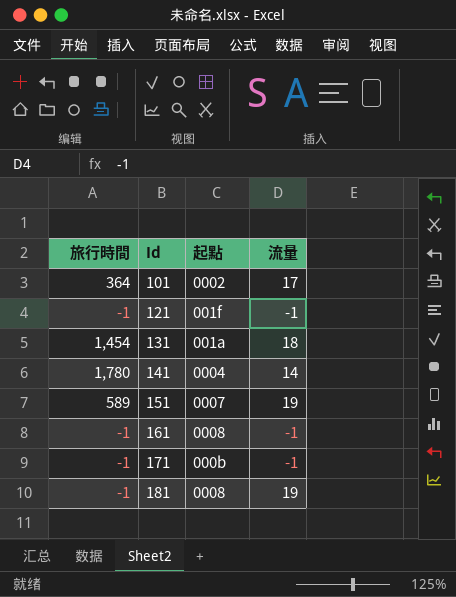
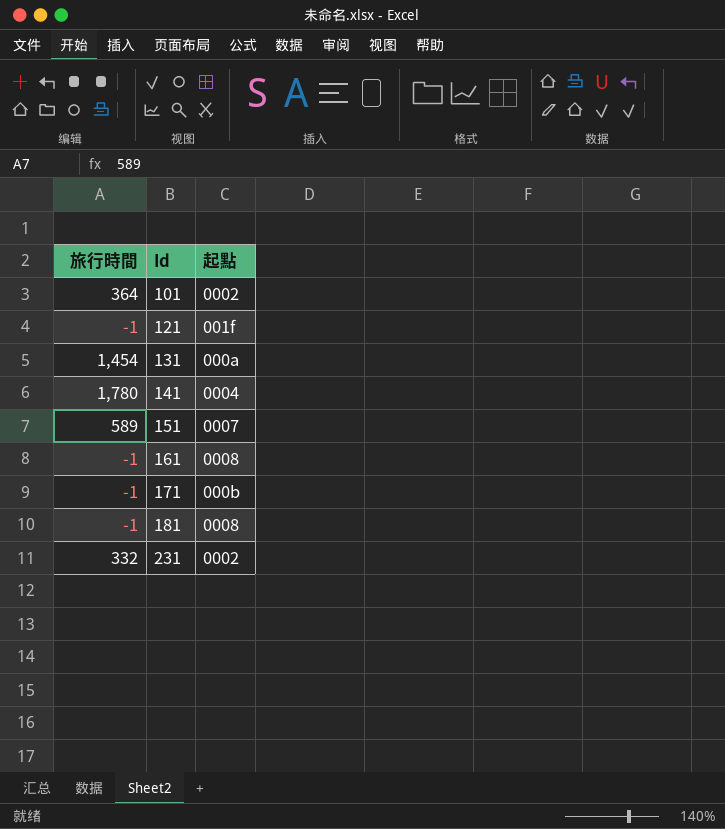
column 流量 | position: 4 -> none
131 | 起點: 001a -> 000a
row 231: none -> 332 | 0002

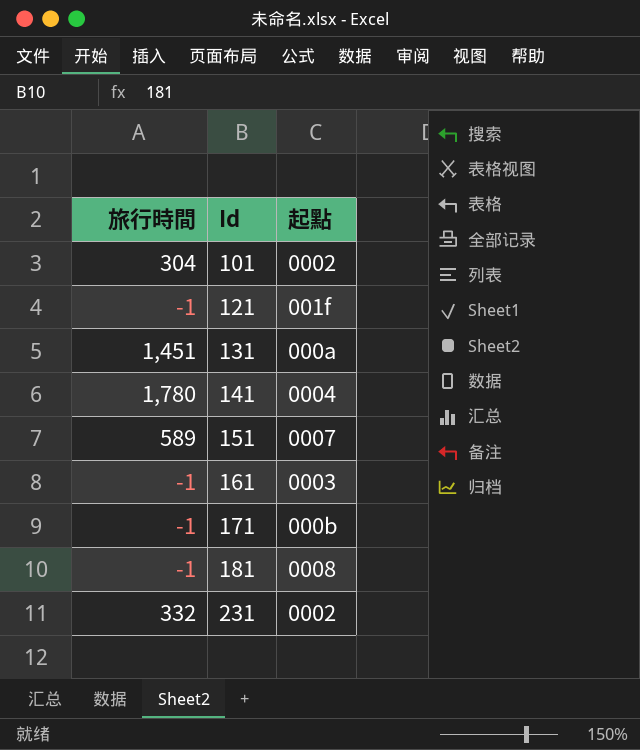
101 | 旅行時間: 364 -> 304
131 | 旅行時間: 1,454 -> 1,451
161 | 起點: 0008 -> 0003

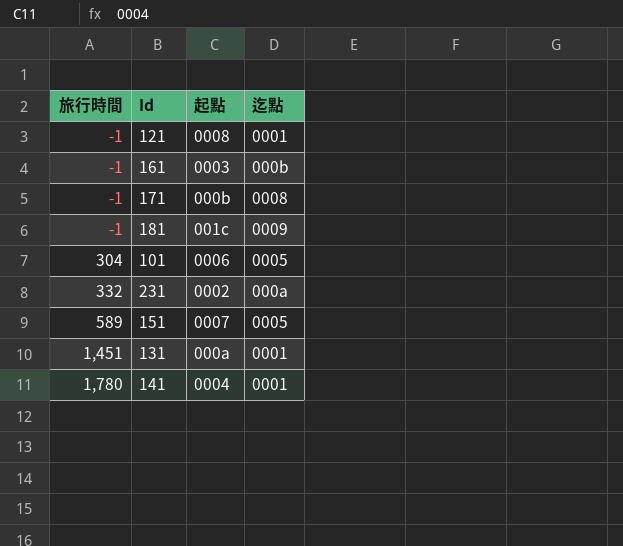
row order: Id ascending -> 旅行時間 ascending
column 迄點 | position: none -> 4
121 | 起點: 001f -> 0008
181 | 起點: 0008 -> 001c
101 | 起點: 0002 -> 0006

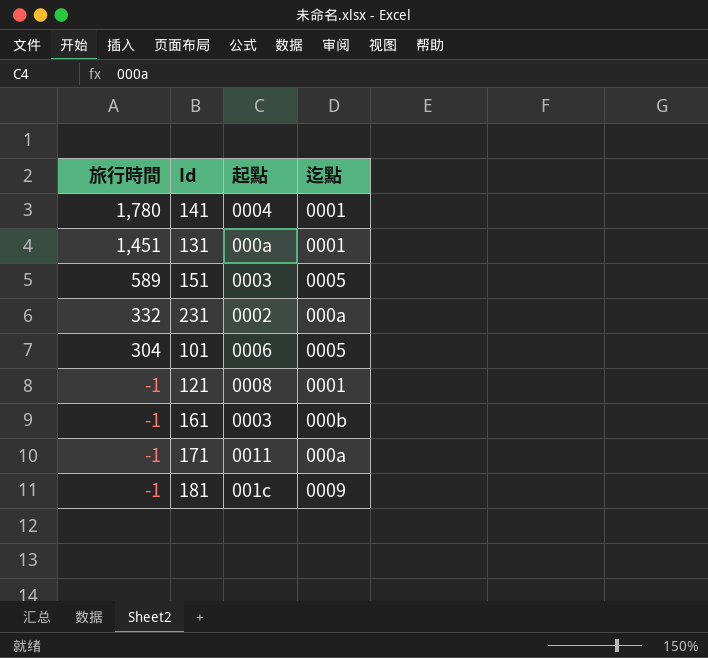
row order: 旅行時間 ascending -> 旅行時間 descending
151 | 起點: 0007 -> 0003
171 | 起點: 000b -> 0011
171 | 迄點: 0008 -> 000a

